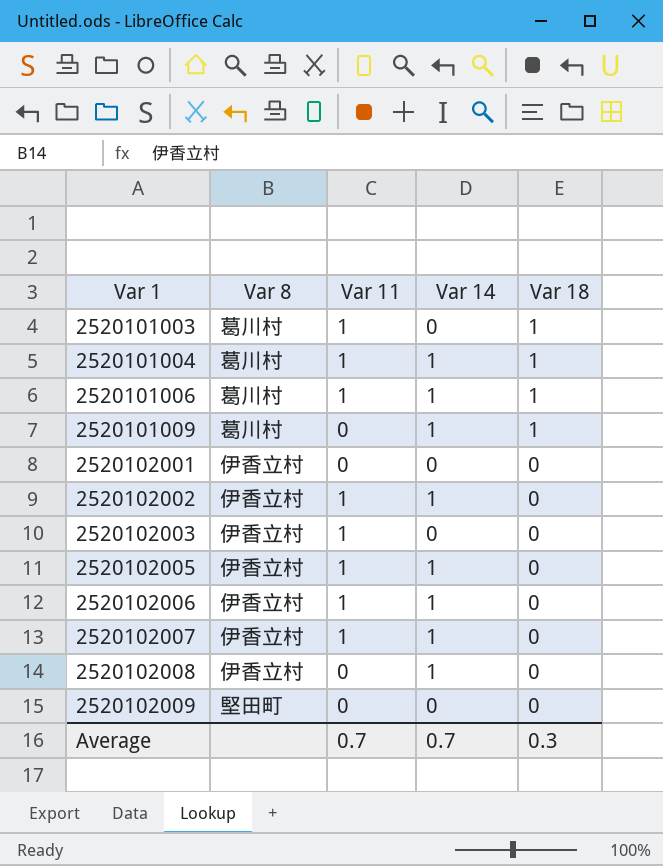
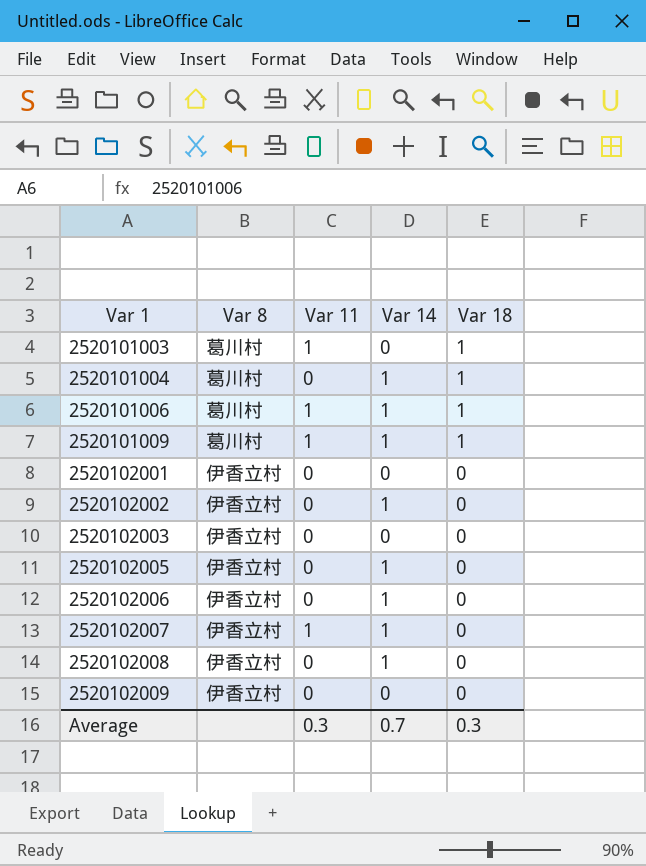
2520101004 | Var 11: 1 -> 0
2520101009 | Var 11: 0 -> 1
2520102002 | Var 11: 1 -> 0
2520102003 | Var 11: 1 -> 0
2520102005 | Var 11: 1 -> 0
2520102006 | Var 11: 1 -> 0
2520102009 | Var 8: 堅田町 -> 伊香立村
Average | Var 11: 0.7 -> 0.3

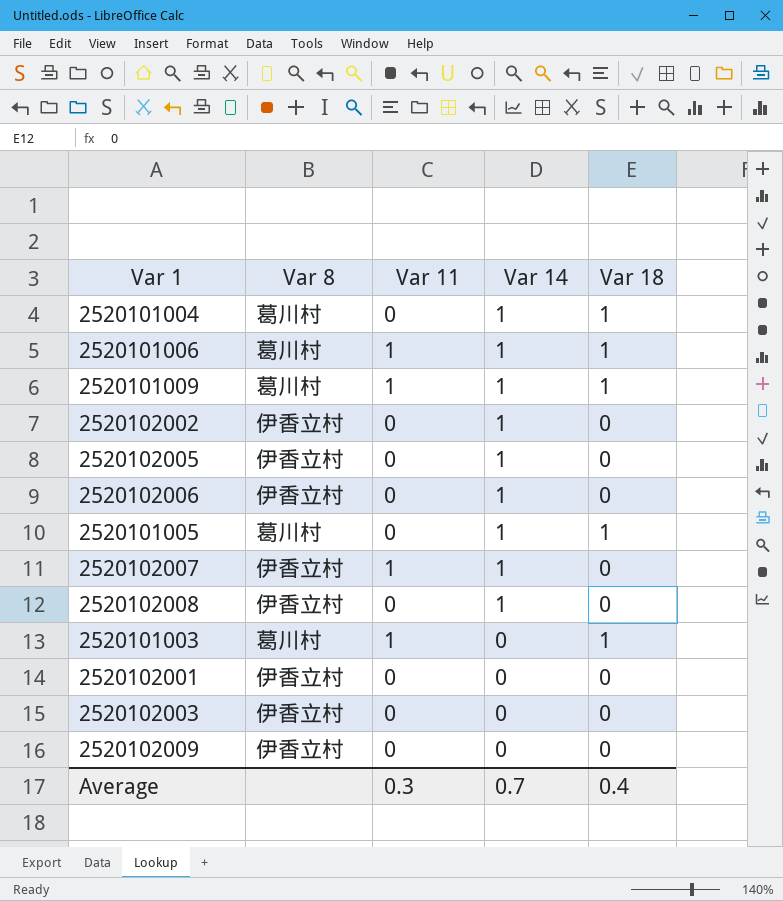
row order: Var 1 ascending -> Var 14 descending
row 2520101005: none -> 葛川村 | 0 | 1 | 1
Average | Var 18: 0.3 -> 0.4

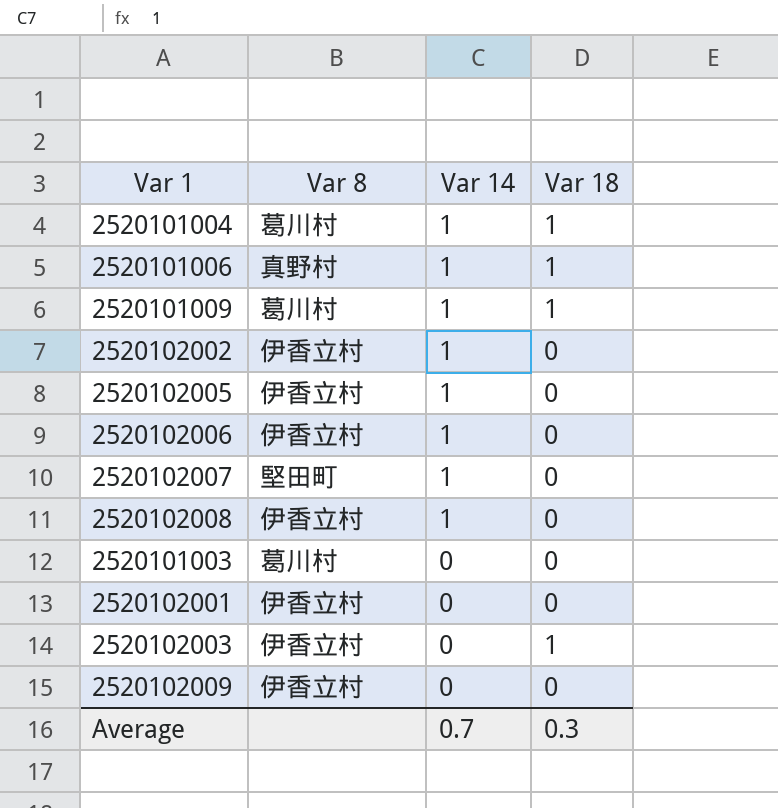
column Var 11 | position: 3 -> none
row 2520101005: 葛川村 | 0 | 1 | 1 -> none
2520101006 | Var 8: 葛川村 -> 真野村
2520102007 | Var 8: 伊香立村 -> 堅田町
2520101003 | Var 18: 1 -> 0
2520102003 | Var 18: 0 -> 1
Average | Var 18: 0.4 -> 0.3

